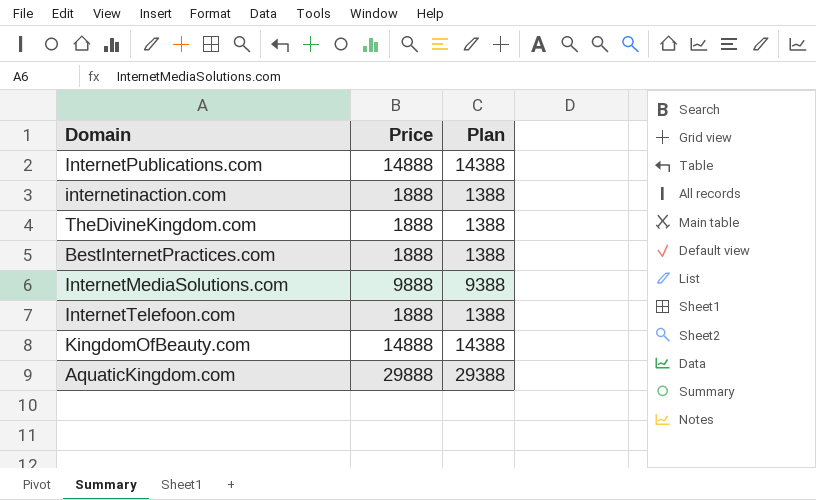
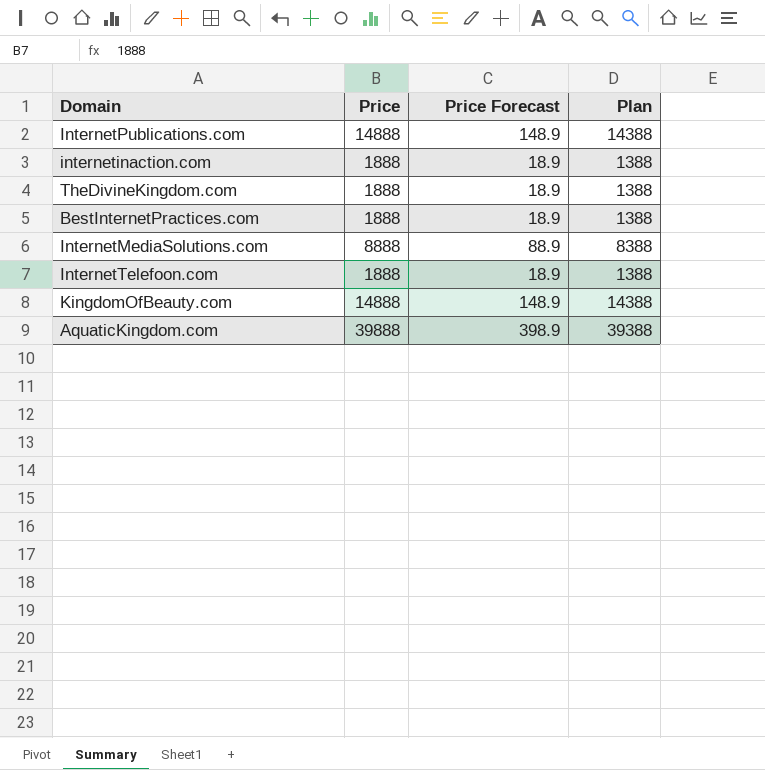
column Price Forecast | formula: none -> [Price] * 0.01
InternetMediaSolutions.com | Price: 9888 -> 8888
InternetMediaSolutions.com | Plan: 9388 -> 8388
AquaticKingdom.com | Price: 29888 -> 39888
AquaticKingdom.com | Plan: 29388 -> 39388

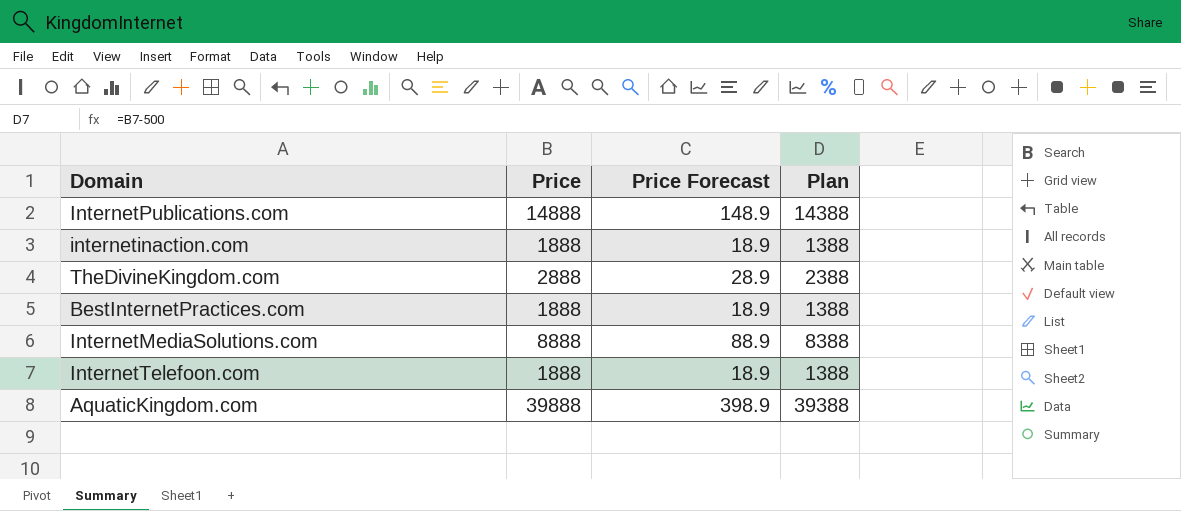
row KingdomOfBeauty.com: 14888 | 148.9 | 14388 -> none
TheDivineKingdom.com | Price: 1888 -> 2888
TheDivineKingdom.com | Price Forecast: 18.9 -> 28.9
TheDivineKingdom.com | Plan: 1388 -> 2388

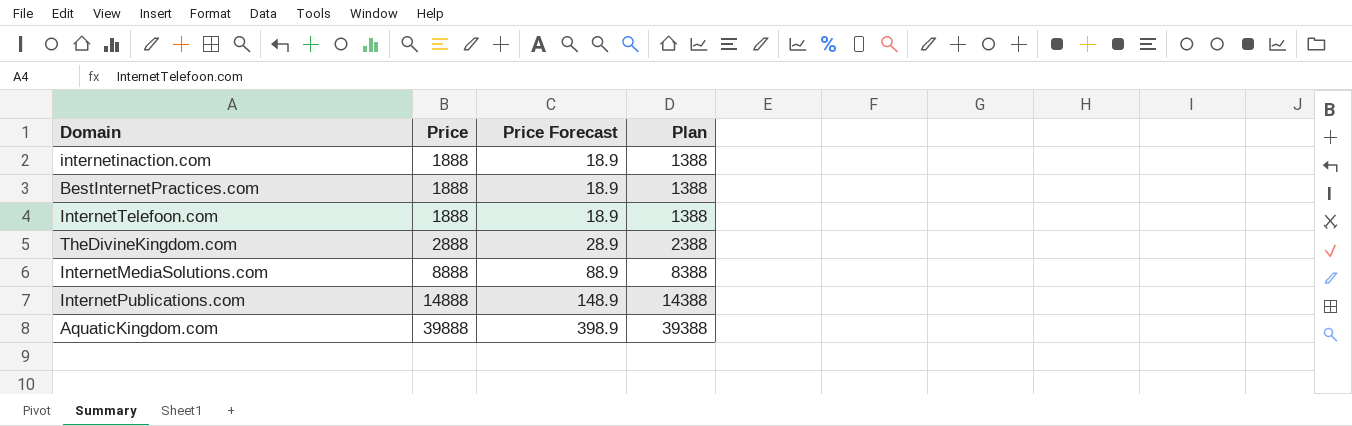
row order: none -> Price ascending

